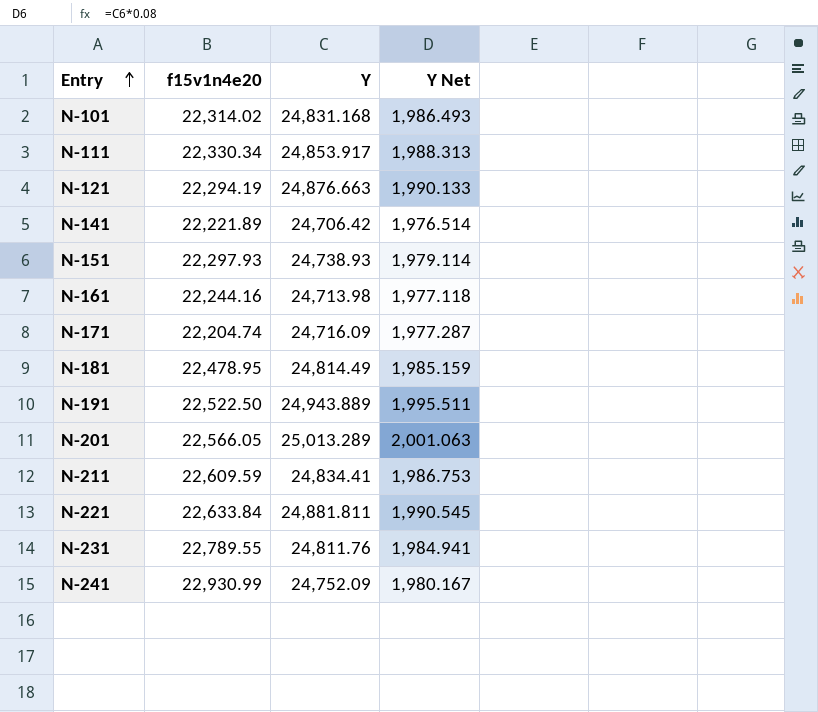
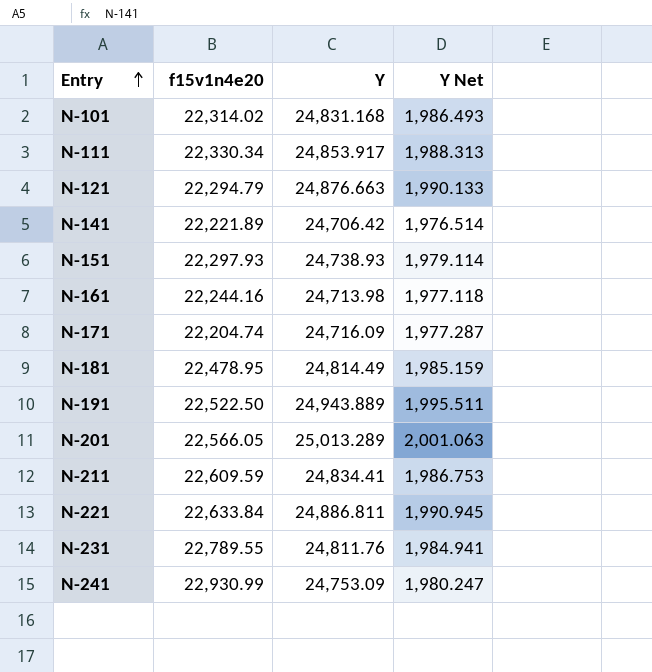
N-121 | f15v1n4e20: 22,294.19 -> 22,294.79
N-221 | Y: 24,881.811 -> 24,886.811
N-221 | Y Net: 1,990.545 -> 1,990.945
N-241 | Y: 24,752.09 -> 24,753.09
N-241 | Y Net: 1,980.167 -> 1,980.247

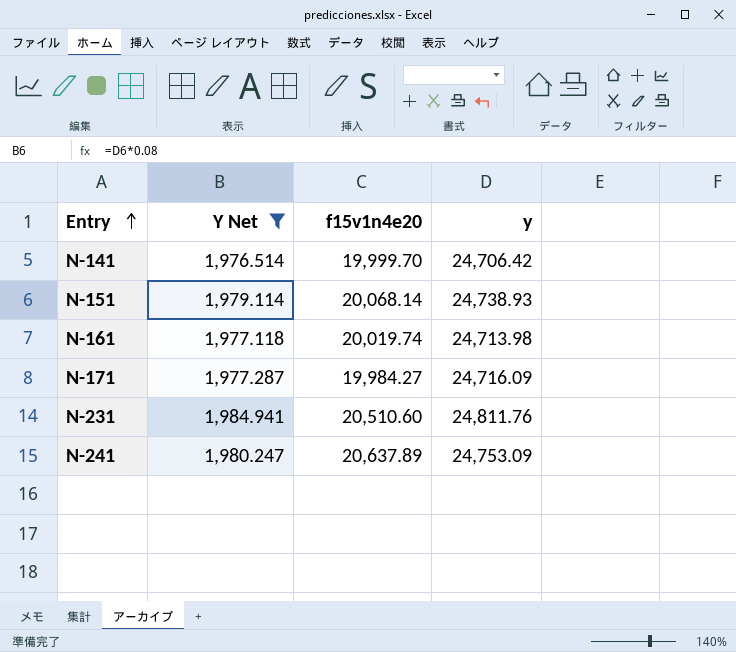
filter: none -> Y Net <= 1,984.941
column Y Net | position: 4 -> 2
column name: Y -> y
N-141 | f15v1n4e20: 22,221.89 -> 19,999.70
N-151 | f15v1n4e20: 22,297.93 -> 20,068.14
N-161 | f15v1n4e20: 22,244.16 -> 20,019.74
N-171 | f15v1n4e20: 22,204.74 -> 19,984.27
N-231 | f15v1n4e20: 22,789.55 -> 20,510.60
N-241 | f15v1n4e20: 22,930.99 -> 20,637.89

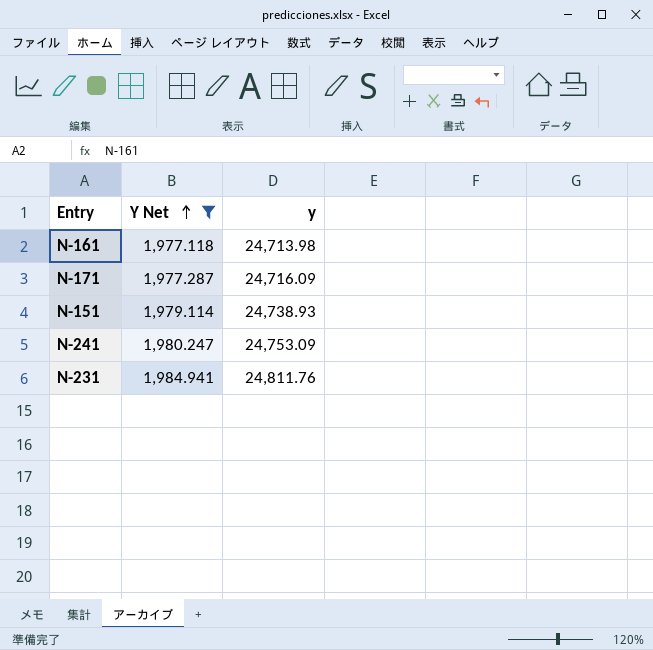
row order: Entry ascending -> Y Net ascending
column f15v1n4e20 | position: 3 -> none
row N-141: 1,976.514 | 19,999.70 | 24,706.42 -> none

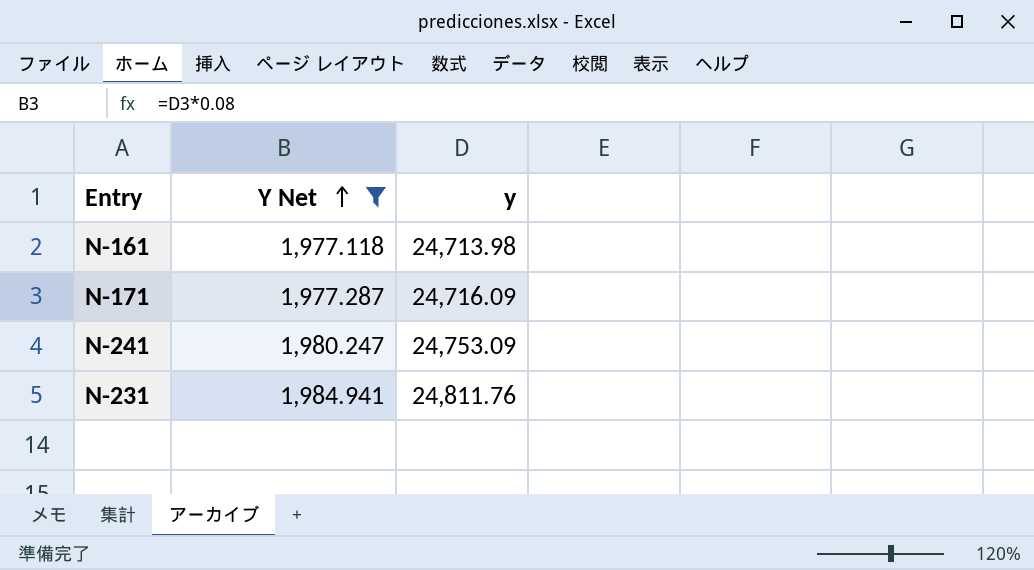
row N-151: 1,979.114 | 24,738.93 -> none

